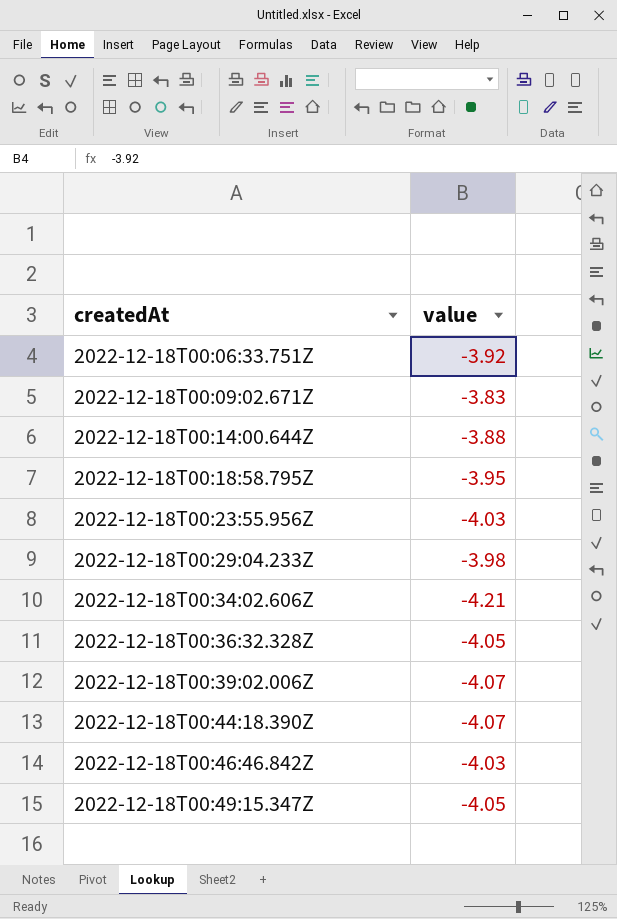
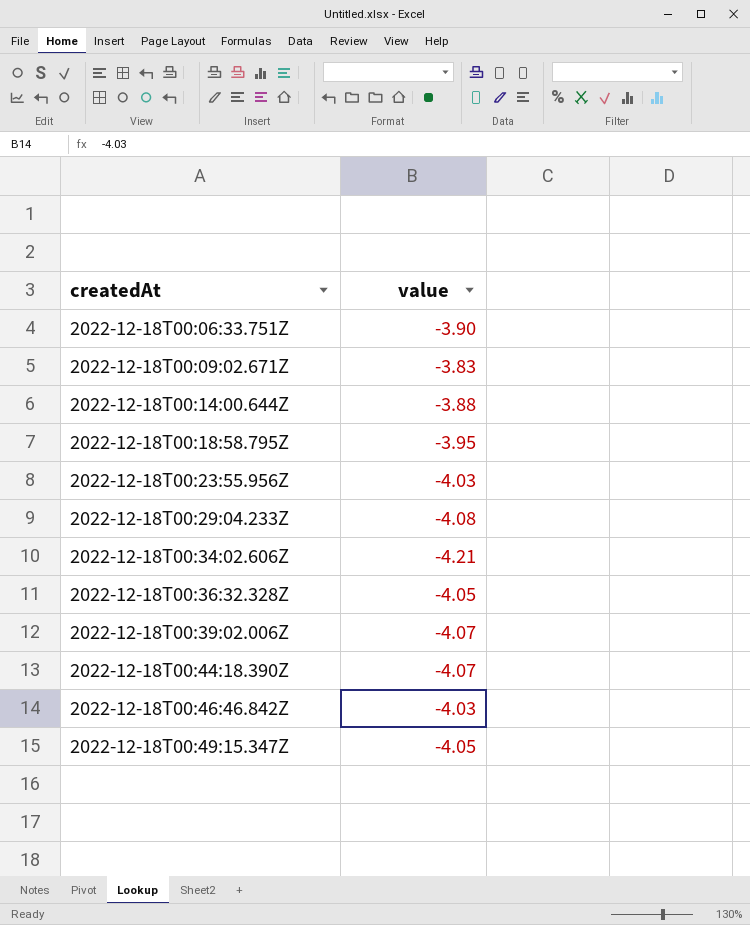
2022-12-18T00:06:33.751Z | value: -3.92 -> -3.90
2022-12-18T00:29:04.233Z | value: -3.98 -> -4.08

